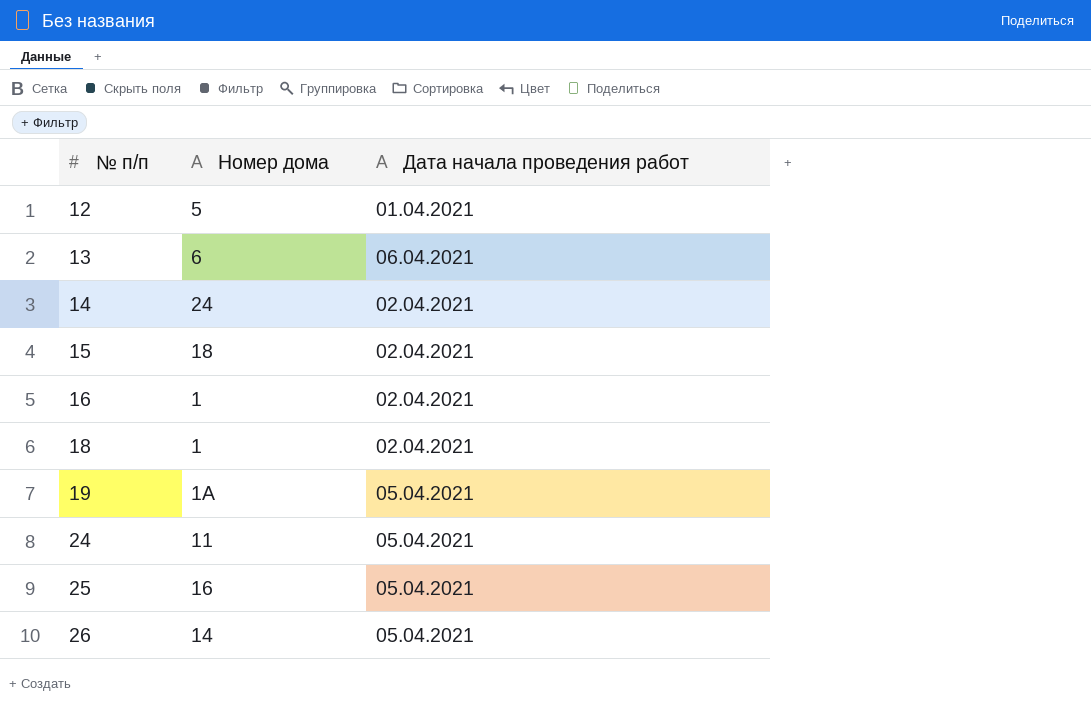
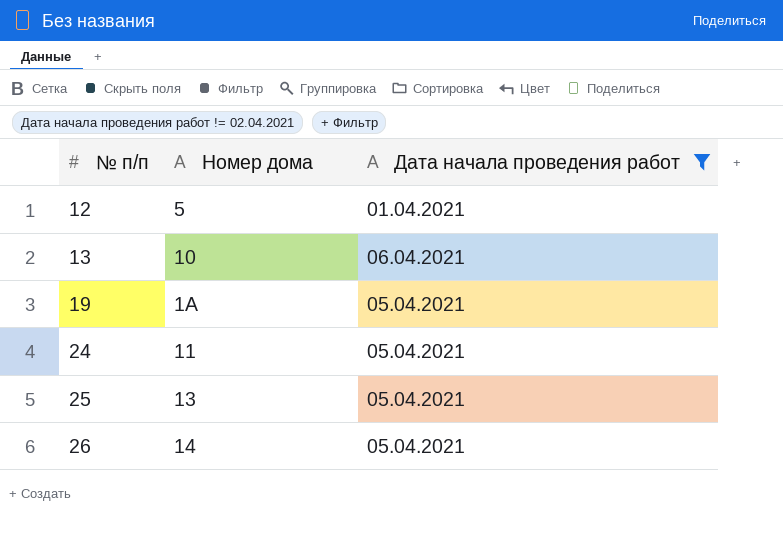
filter: none -> Дата начала проведения работ != 02.04.2021
13 | Номер дома: 6 -> 10
25 | Номер дома: 16 -> 13

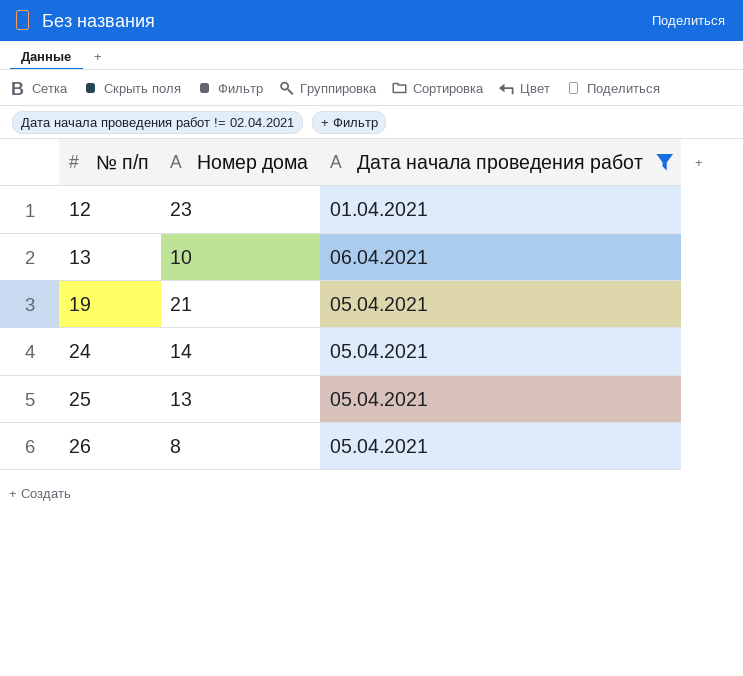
12 | Номер дома: 5 -> 23
19 | Номер дома: 1А -> 21
24 | Номер дома: 11 -> 14
26 | Номер дома: 14 -> 8

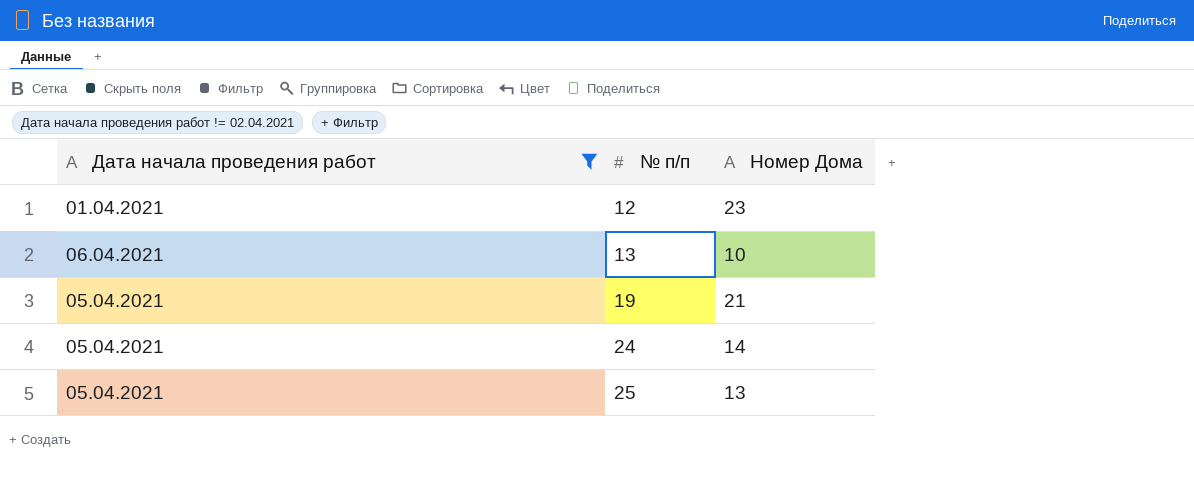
column Дата начала проведения работ | position: 3 -> 1
column name: Номер дома -> Номер Дома
row 26: 8 | 05.04.2021 -> none

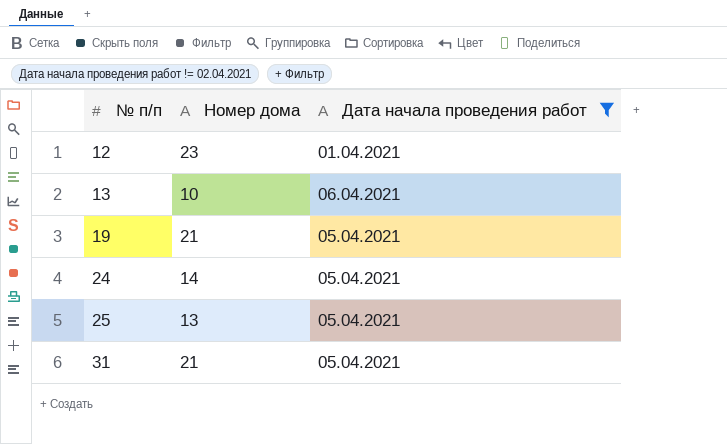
column name: Номер Дома -> Номер дома
column Дата начала проведения работ | position: 1 -> 3
row 31: none -> 21 | 05.04.2021

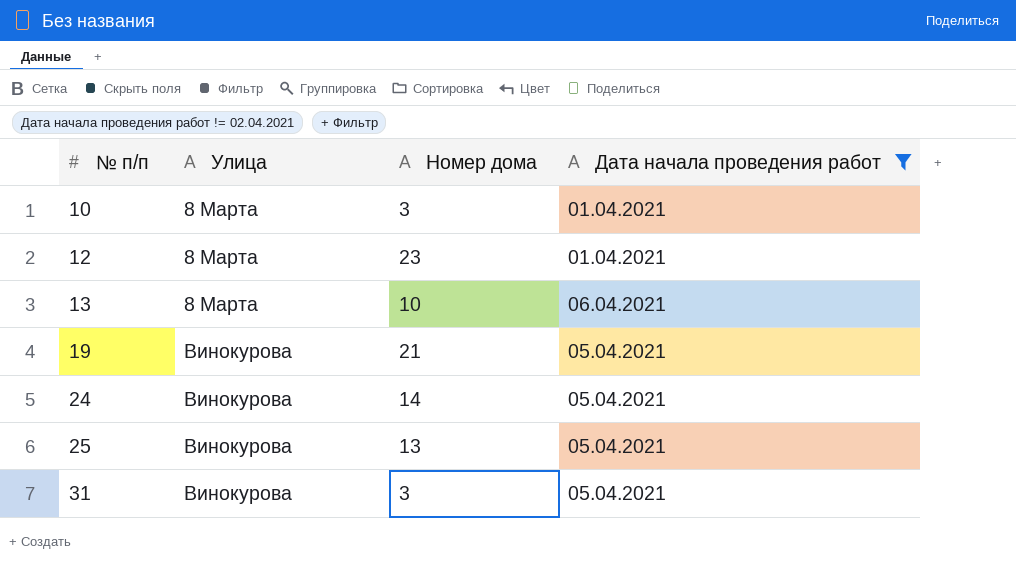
column Улица | position: none -> 2
row 10: none -> 8 Марта | 3 | 01.04.2021
31 | Номер дома: 21 -> 3

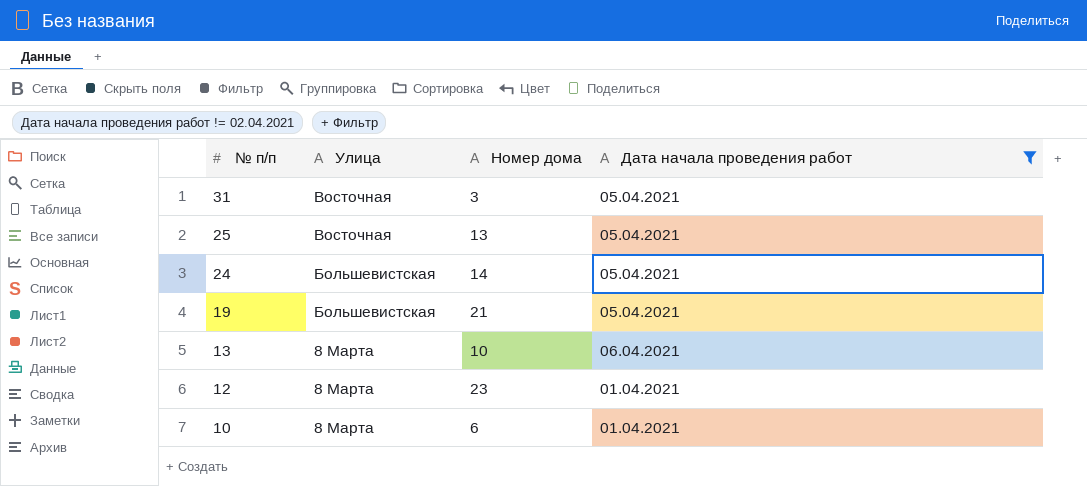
row order: № п/п ascending -> № п/п descending
31 | Улица: Винокурова -> Восточная
25 | Улица: Винокурова -> Восточная
24 | Улица: Винокурова -> Большевистская
19 | Улица: Винокурова -> Большевистская
10 | Номер дома: 3 -> 6

